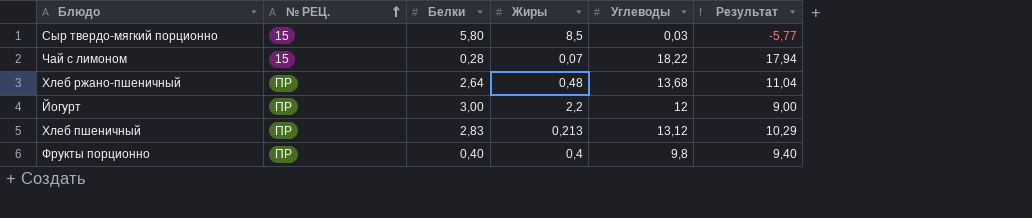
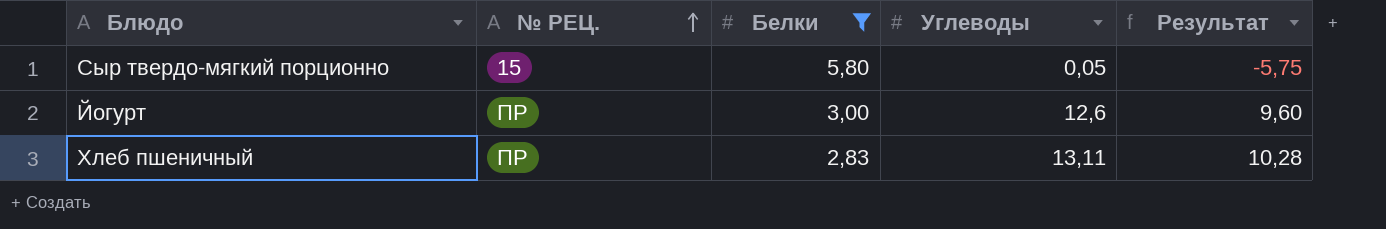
filter: none -> Белки >= 2,83
column Жиры | position: 4 -> none
Сыр твердо-мягкий порционно | Углеводы: 0,03 -> 0,05
Сыр твердо-мягкий порционно | Результат: -5,77 -> -5,75
Йогурт | Углеводы: 12 -> 12,6
Йогурт | Результат: 9,00 -> 9,60
Хлеб пшеничный | Углеводы: 13,12 -> 13,11
Хлеб пшеничный | Результат: 10,29 -> 10,28

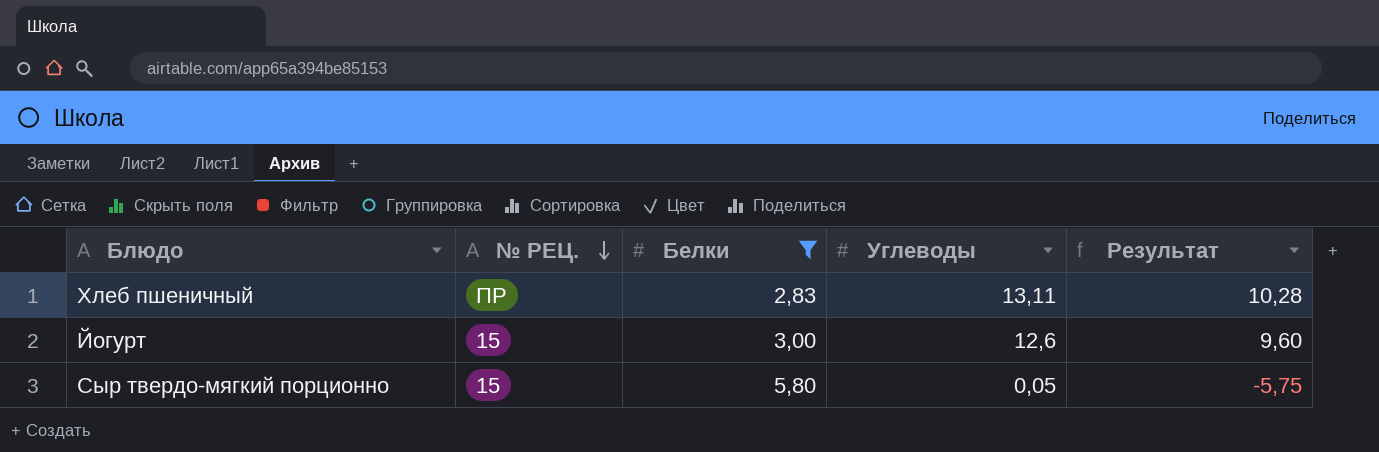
row order: № РЕЦ. ascending -> № РЕЦ. descending
Йогурт | № РЕЦ.: ПР -> 15

